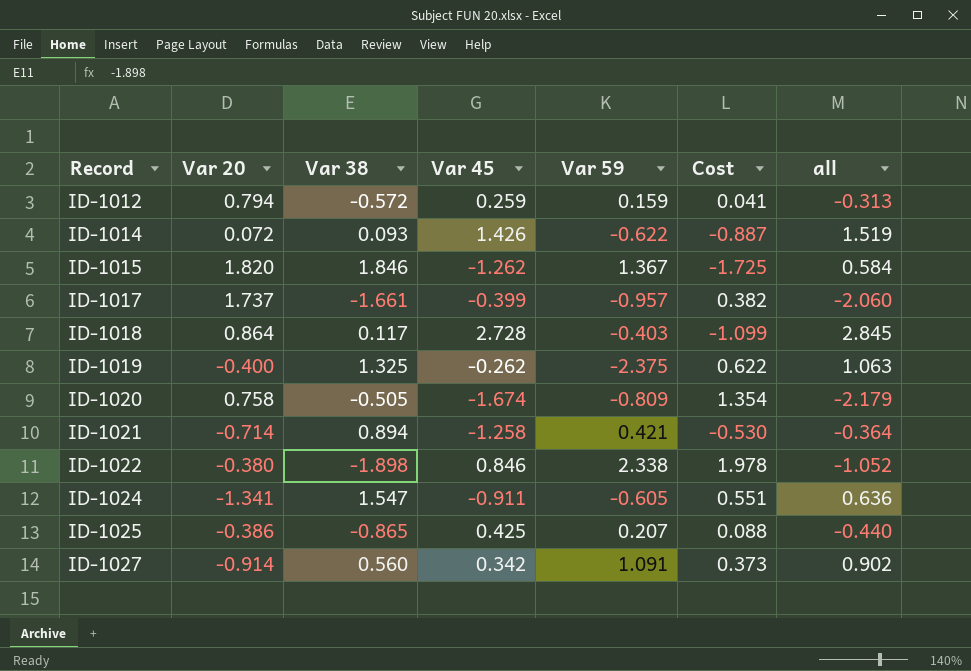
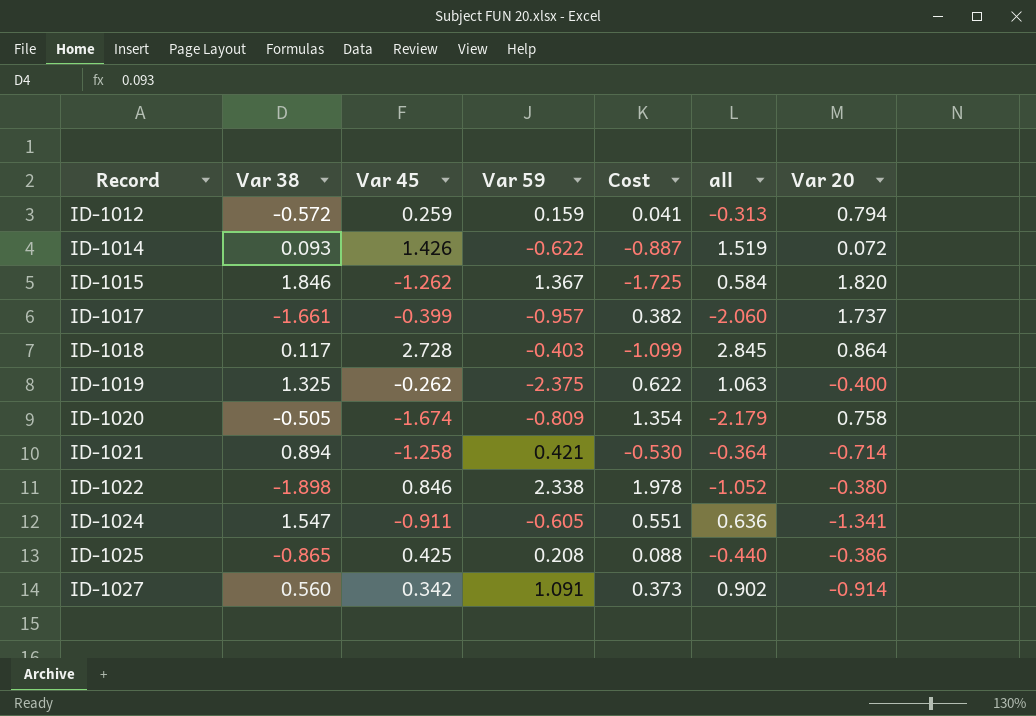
column Var 20 | position: 2 -> 7
ID-1025 | Var 59: 0.207 -> 0.208

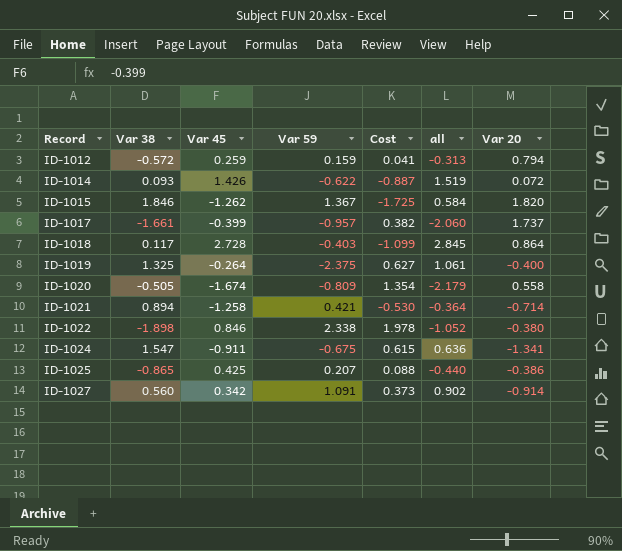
ID-1019 | Var 45: -0.262 -> -0.264
ID-1019 | Cost: 0.622 -> 0.627
ID-1019 | all: 1.063 -> 1.061
ID-1020 | Var 20: 0.758 -> 0.558
ID-1024 | Var 59: -0.605 -> -0.675
ID-1024 | Cost: 0.551 -> 0.615
ID-1025 | Var 59: 0.208 -> 0.207

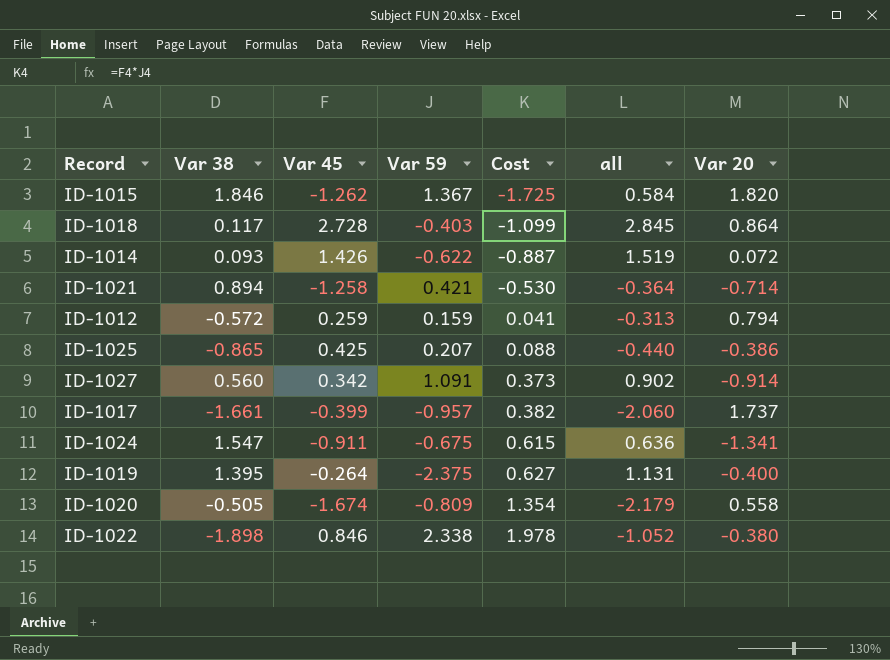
row order: Record ascending -> Cost ascending
ID-1019 | Var 38: 1.325 -> 1.395
ID-1019 | all: 1.061 -> 1.131

